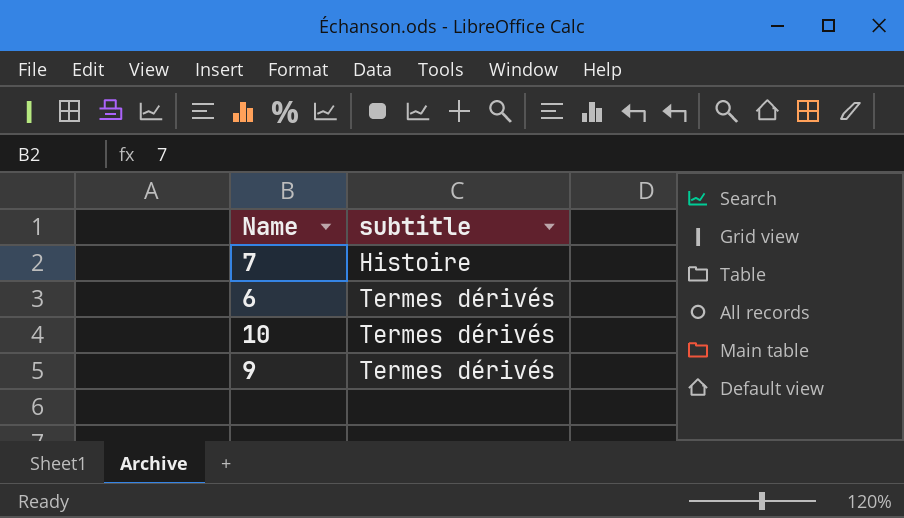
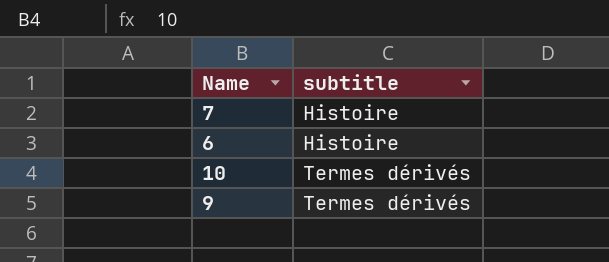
6 | subtitle: Termes dérivés -> Histoire

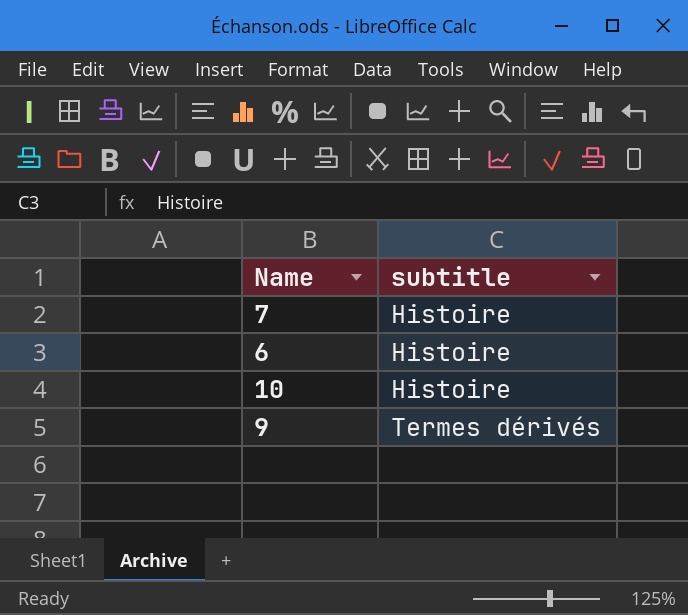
10 | subtitle: Termes dérivés -> Histoire

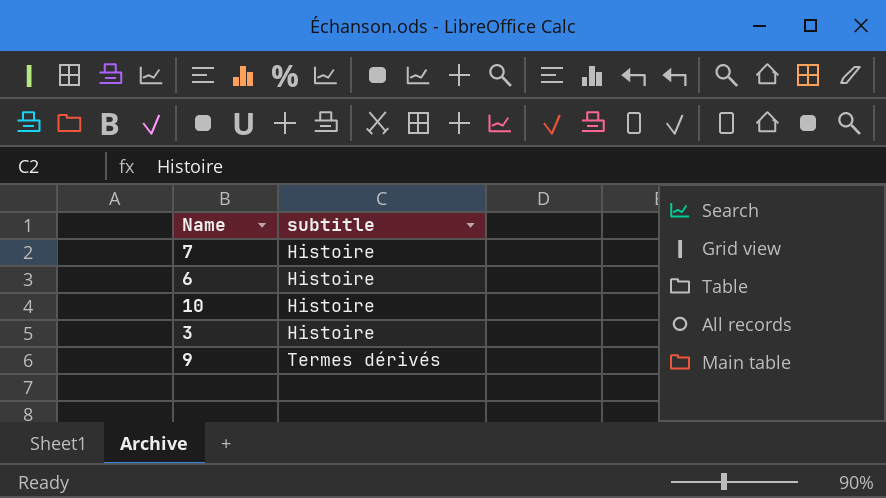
row 3: none -> Histoire

